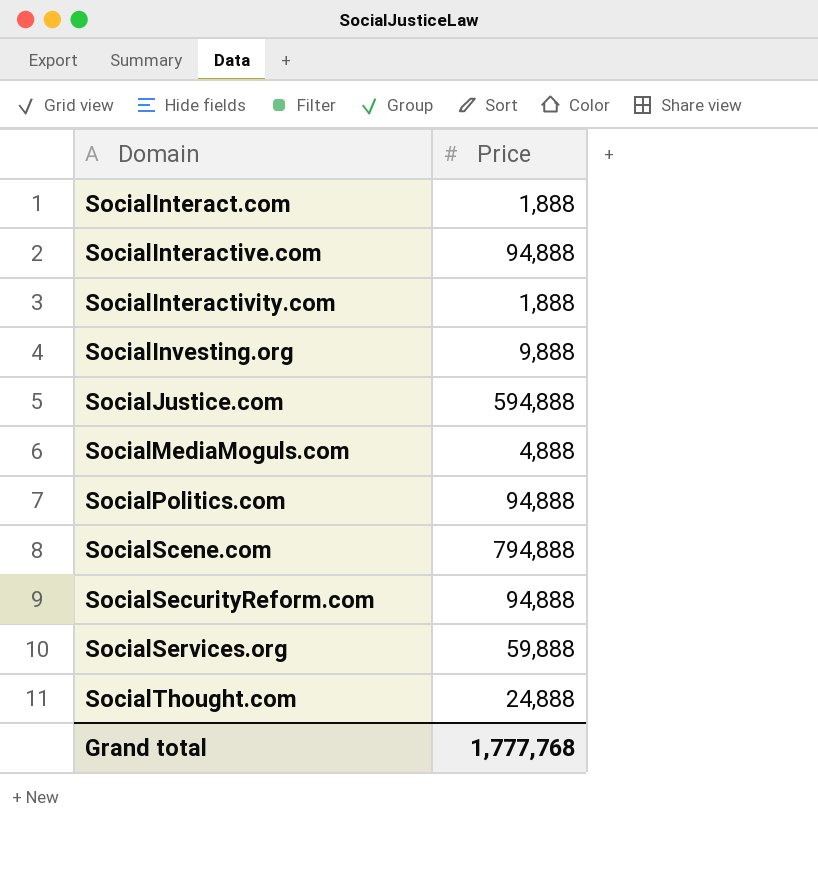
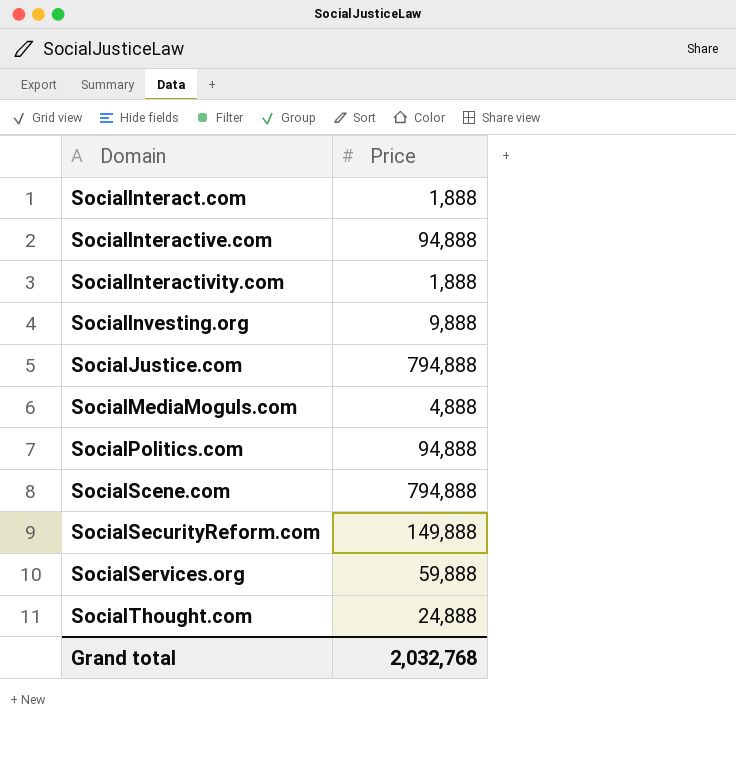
SocialJustice.com | Price: 594,888 -> 794,888
SocialSecurityReform.com | Price: 94,888 -> 149,888
Grand total | Price: 1,777,768 -> 2,032,768

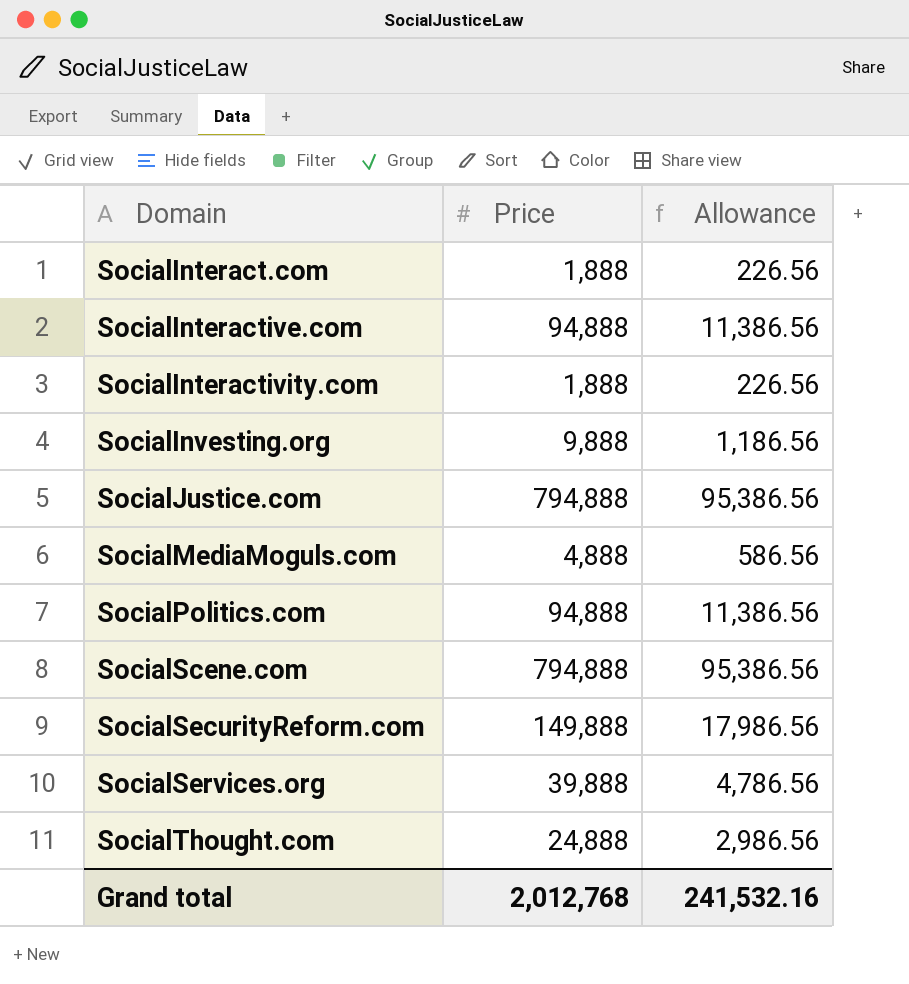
column Allowance | formula: none -> [Price] * 0.12
SocialServices.org | Price: 59,888 -> 39,888
Grand total | Price: 2,032,768 -> 2,012,768

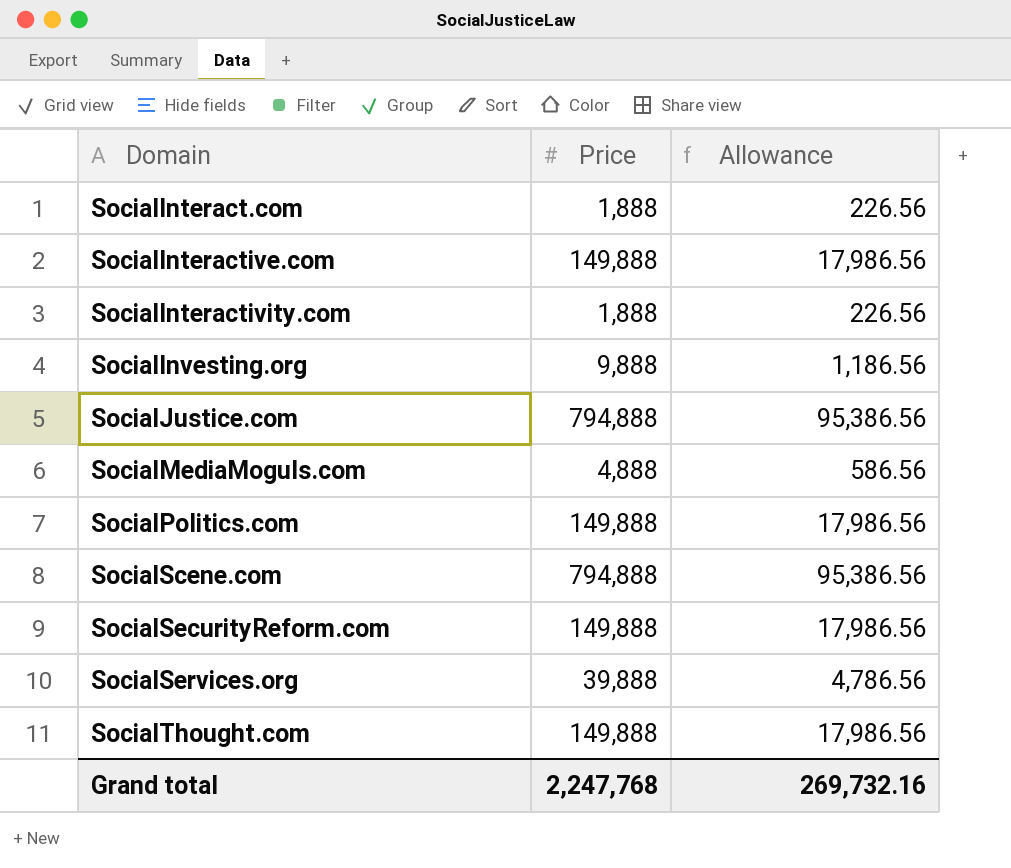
SocialInteractive.com | Price: 94,888 -> 149,888
SocialInteractive.com | Allowance: 11,386.56 -> 17,986.56
SocialPolitics.com | Price: 94,888 -> 149,888
SocialPolitics.com | Allowance: 11,386.56 -> 17,986.56
SocialThought.com | Price: 24,888 -> 149,888
SocialThought.com | Allowance: 2,986.56 -> 17,986.56
Grand total | Price: 2,012,768 -> 2,247,768
Grand total | Allowance: 241,532.16 -> 269,732.16

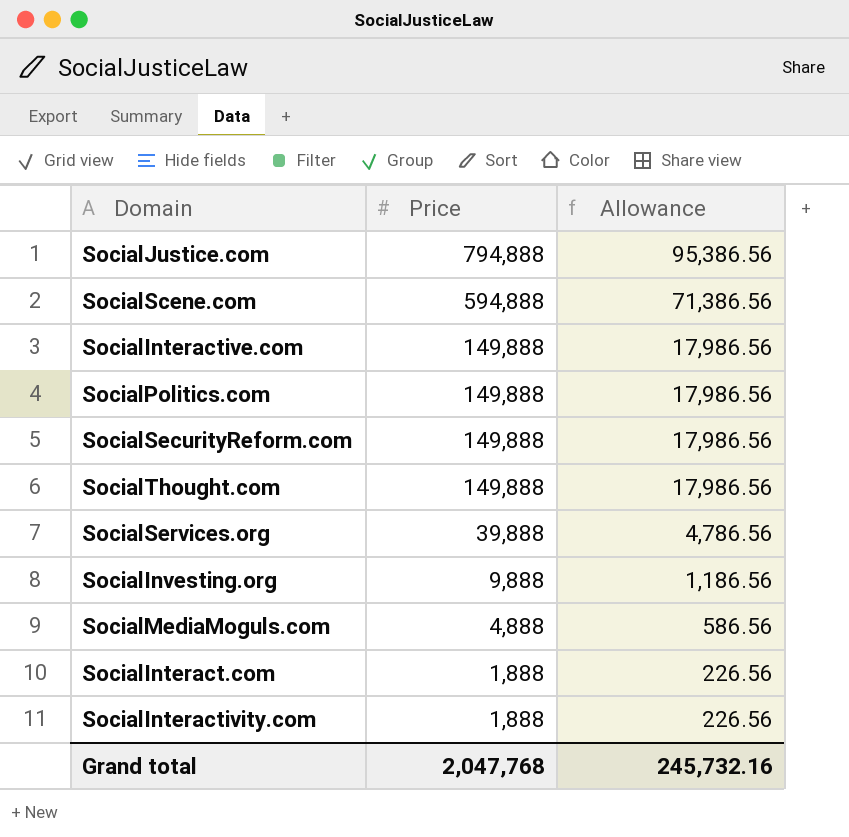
row order: Domain ascending -> Price descending
SocialScene.com | Price: 794,888 -> 594,888
SocialScene.com | Allowance: 95,386.56 -> 71,386.56
Grand total | Price: 2,247,768 -> 2,047,768
Grand total | Allowance: 269,732.16 -> 245,732.16

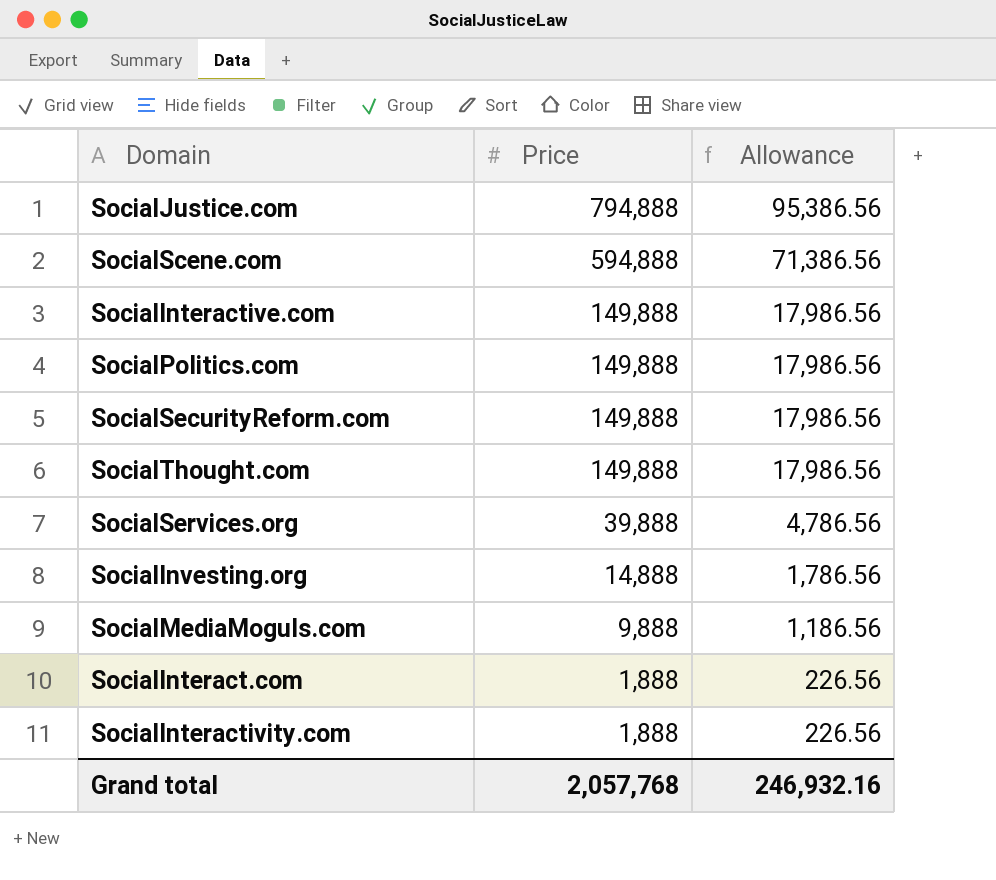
SocialInvesting.org | Price: 9,888 -> 14,888
SocialInvesting.org | Allowance: 1,186.56 -> 1,786.56
SocialMediaMoguls.com | Price: 4,888 -> 9,888
SocialMediaMoguls.com | Allowance: 586.56 -> 1,186.56
Grand total | Price: 2,047,768 -> 2,057,768
Grand total | Allowance: 245,732.16 -> 246,932.16

